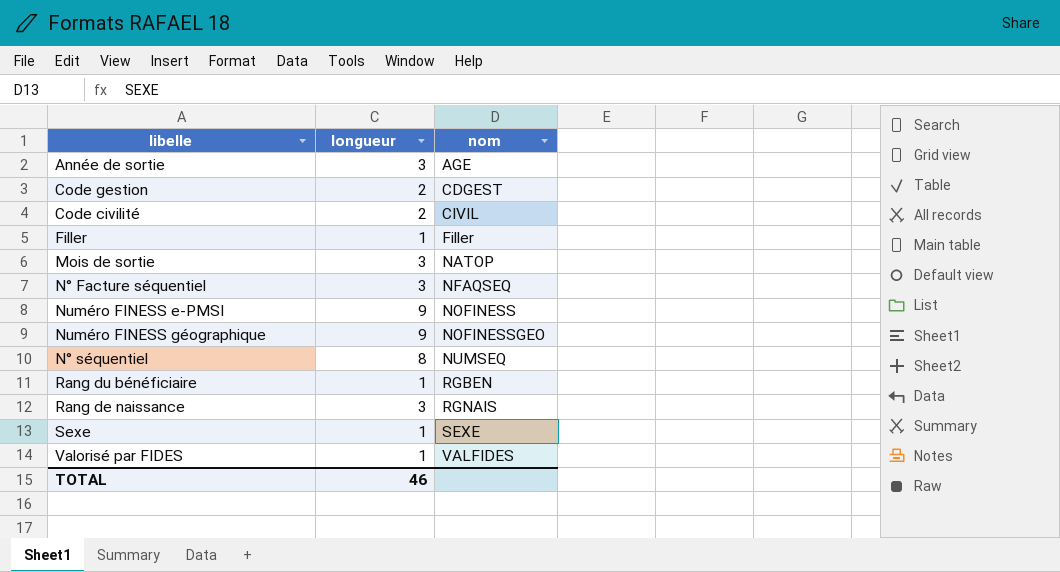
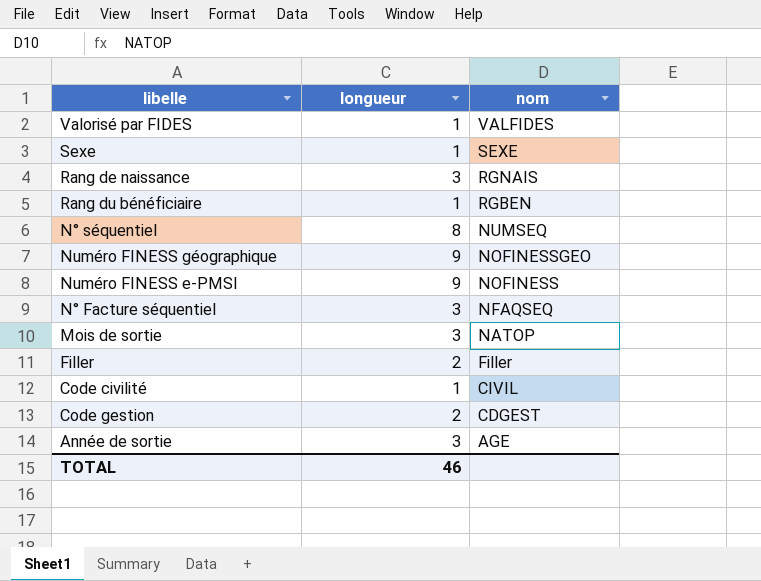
row order: nom ascending -> nom descending
Filler | longueur: 1 -> 2
Code civilité | longueur: 2 -> 1

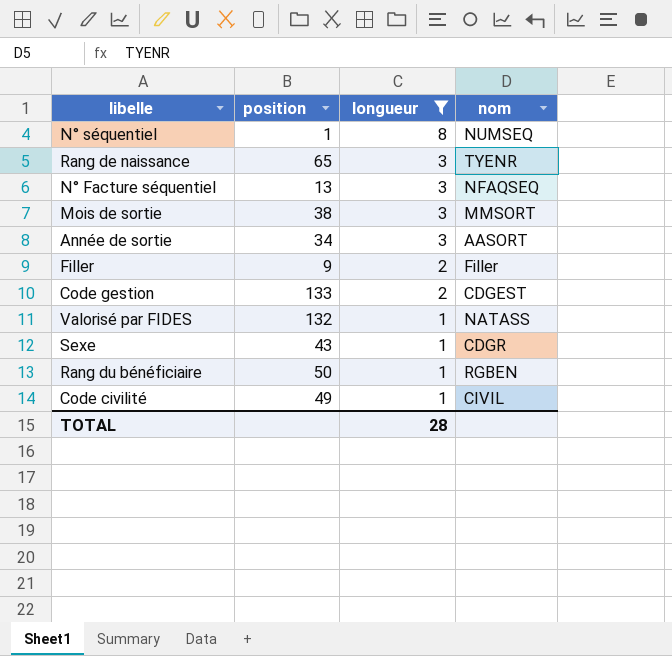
filter: none -> longueur != 9
row order: nom descending -> longueur descending
column position | position: none -> 2
Rang de naissance | nom: RGNAIS -> TYENR
Mois de sortie | nom: NATOP -> MMSORT
Année de sortie | nom: AGE -> AASORT
Valorisé par FIDES | nom: VALFIDES -> NATASS
Sexe | nom: SEXE -> CDGR
TOTAL | longueur: 46 -> 28

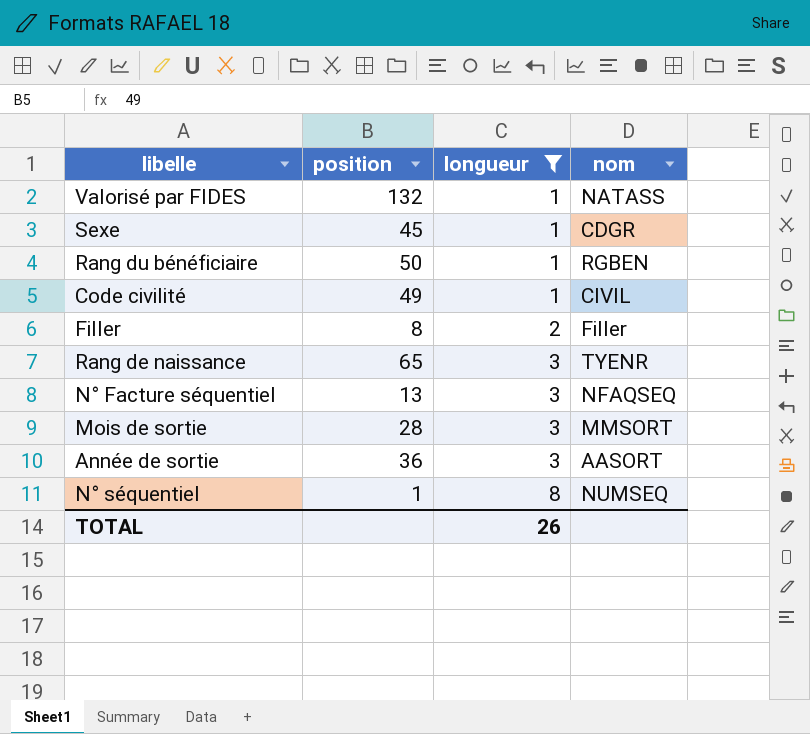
row order: longueur descending -> longueur ascending
row Code gestion: 133 | 2 | CDGEST -> none
Sexe | position: 43 -> 45
Filler | position: 9 -> 8
Mois de sortie | position: 38 -> 28
Année de sortie | position: 34 -> 36
TOTAL | longueur: 28 -> 26

